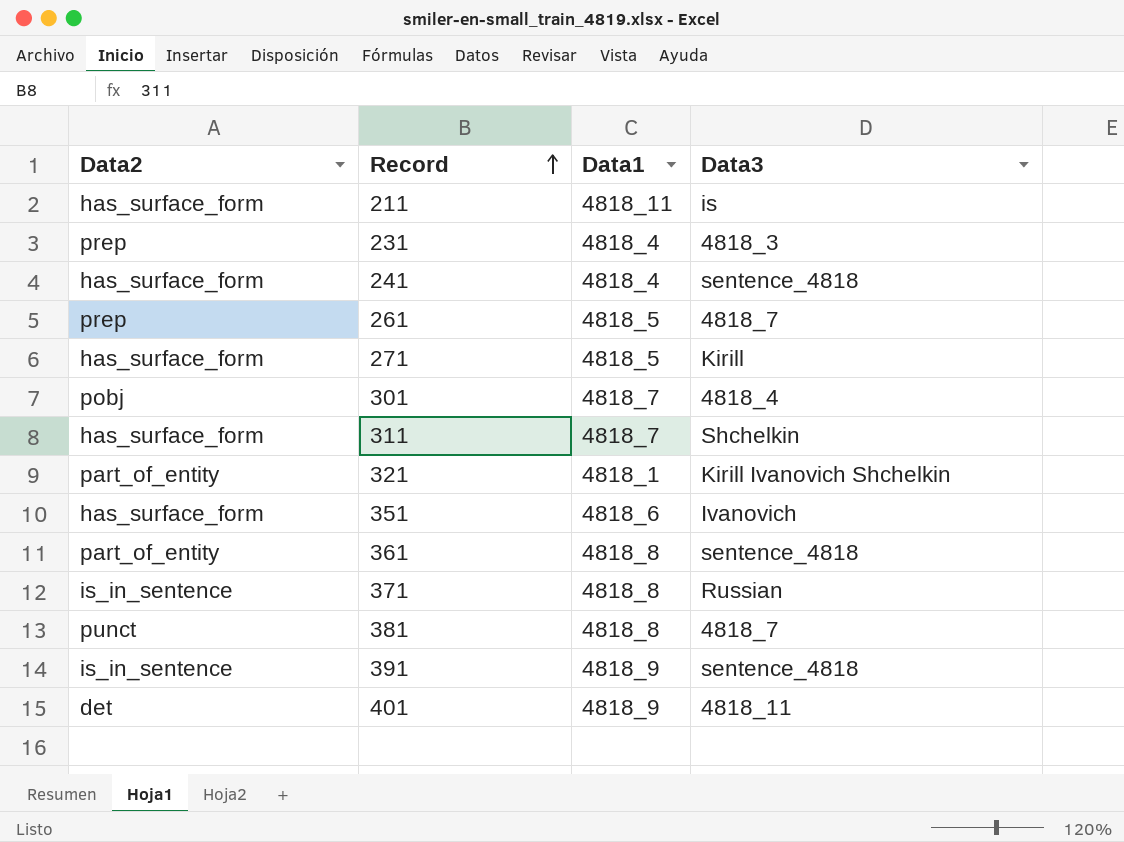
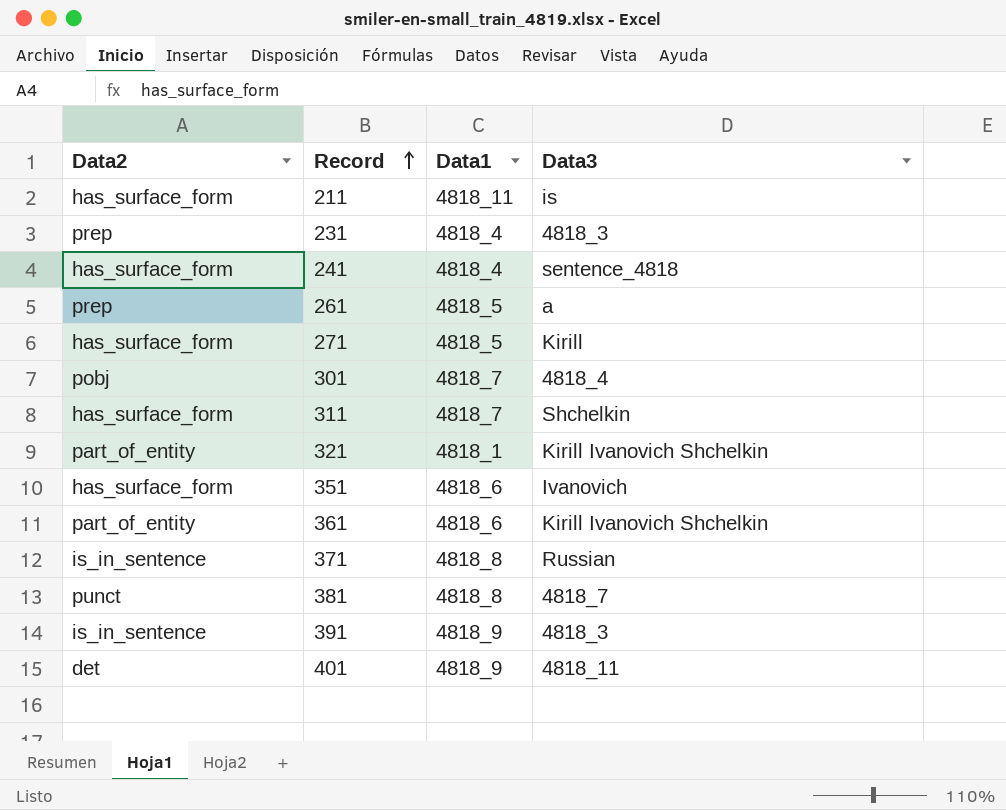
261 | Data3: 4818_7 -> a
361 | Data1: 4818_8 -> 4818_6
361 | Data3: sentence_4818 -> Kirill Ivanovich Shchelkin
391 | Data3: sentence_4818 -> 4818_3

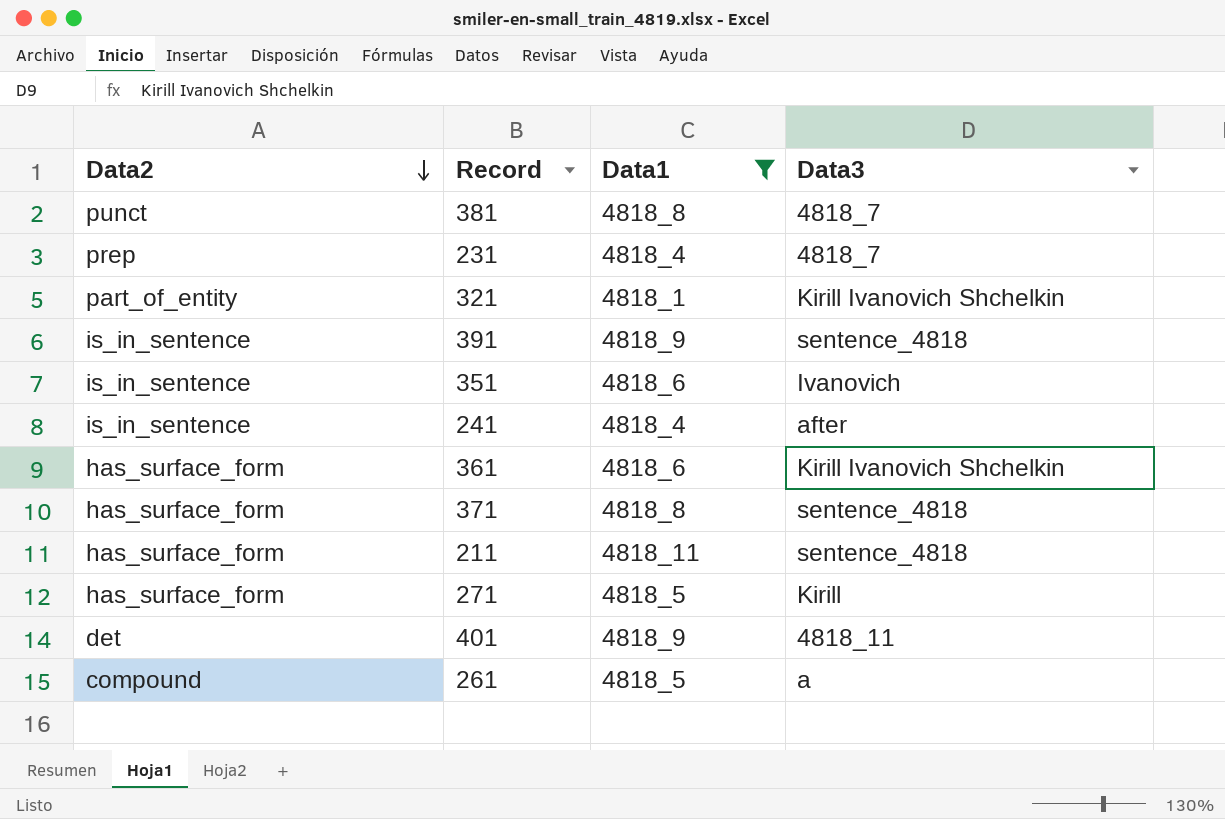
filter: none -> Data1 != 4818_7
row order: Record ascending -> Data2 descending
231 | Data3: 4818_3 -> 4818_7
391 | Data3: 4818_3 -> sentence_4818
351 | Data2: has_surface_form -> is_in_sentence
241 | Data2: has_surface_form -> is_in_sentence
241 | Data3: sentence_4818 -> after
361 | Data2: part_of_entity -> has_surface_form
371 | Data2: is_in_sentence -> has_surface_form
371 | Data3: Russian -> sentence_4818
211 | Data3: is -> sentence_4818
261 | Data2: prep -> compound

